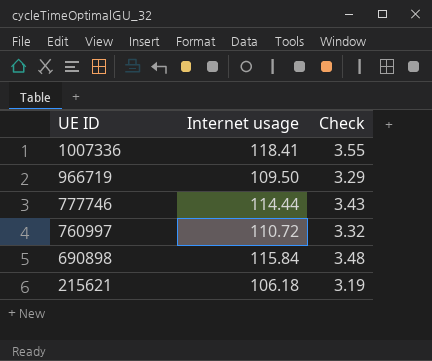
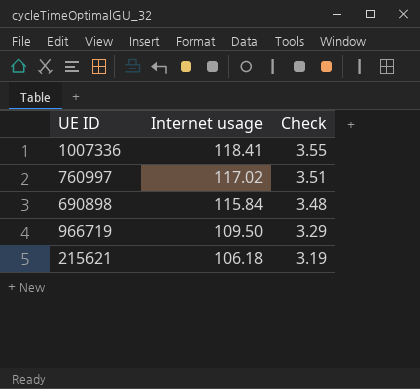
row order: UE ID descending -> Internet usage descending
row 777746: 114.44 | 3.43 -> none
760997 | Internet usage: 110.72 -> 117.02
760997 | Check: 3.32 -> 3.51

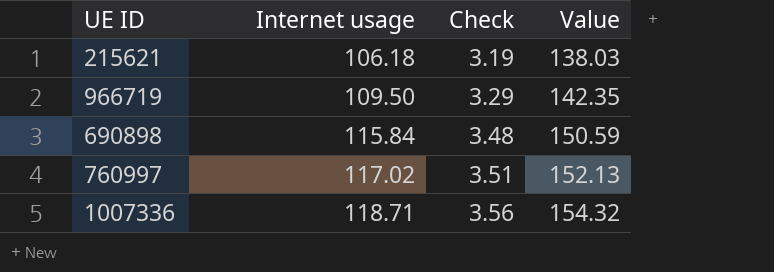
row order: Internet usage descending -> Internet usage ascending
column Value | formula: none -> [Internet usage] * 1.3
1007336 | Internet usage: 118.41 -> 118.71
1007336 | Check: 3.55 -> 3.56

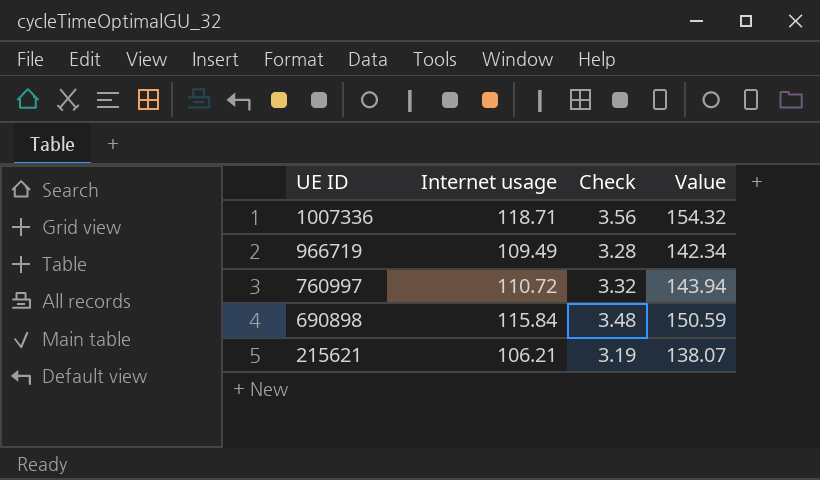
row order: Internet usage ascending -> UE ID descending
966719 | Internet usage: 109.50 -> 109.49
966719 | Check: 3.29 -> 3.28
966719 | Value: 142.35 -> 142.34
760997 | Internet usage: 117.02 -> 110.72
760997 | Check: 3.51 -> 3.32
760997 | Value: 152.13 -> 143.94
215621 | Internet usage: 106.18 -> 106.21
215621 | Value: 138.03 -> 138.07

